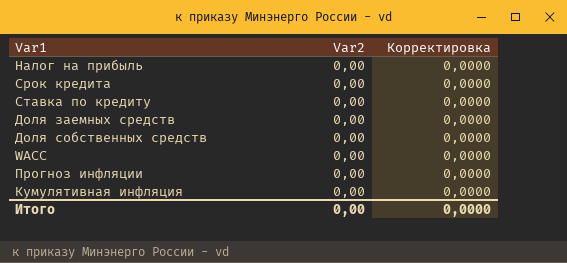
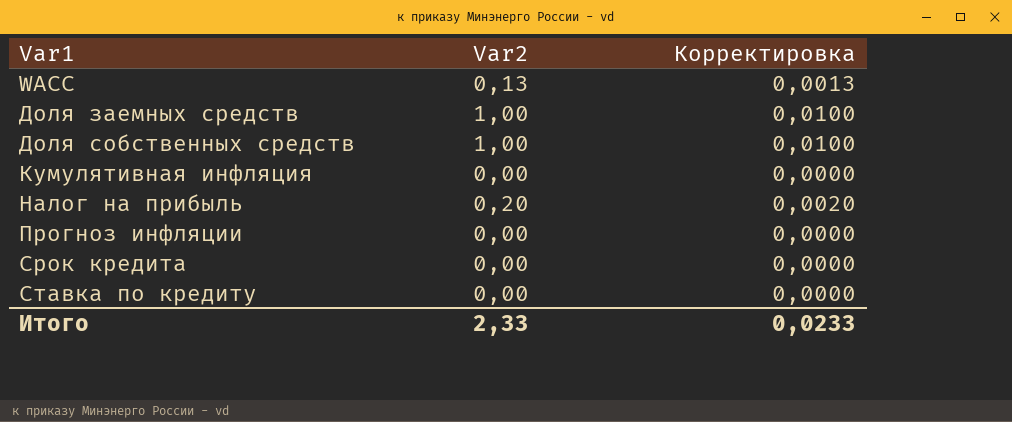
row order: none -> Var1 ascending
WACC | Var2: 0,00 -> 0,13
WACC | Корректировка: 0,0000 -> 0,0013
Доля заемных средств | Var2: 0,00 -> 1,00
Доля заемных средств | Корректировка: 0,0000 -> 0,0100
Доля собственных средств | Var2: 0,00 -> 1,00
Доля собственных средств | Корректировка: 0,0000 -> 0,0100
Налог на прибыль | Var2: 0,00 -> 0,20
Налог на прибыль | Корректировка: 0,0000 -> 0,0020
Итого | Var2: 0,00 -> 2,33
Итого | Корректировка: 0,0000 -> 0,0233

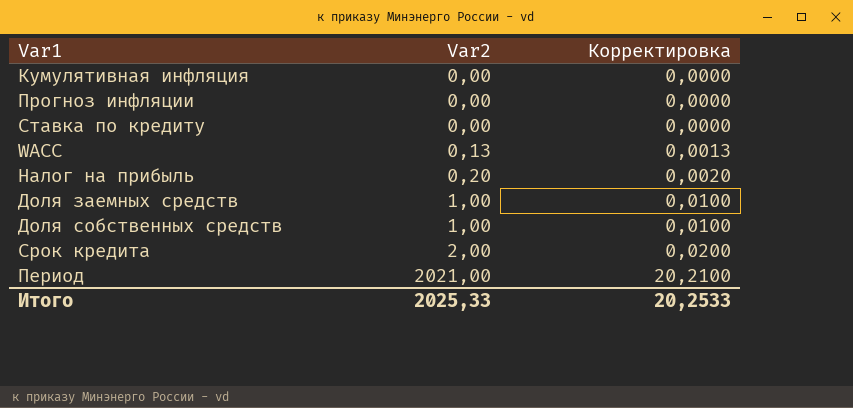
row order: Var1 ascending -> Var2 ascending
Срок кредита | Var2: 0,00 -> 2,00
Срок кредита | Корректировка: 0,0000 -> 0,0200
row Период: none -> 2021,00 | 20,2100
Итого | Var2: 2,33 -> 2025,33
Итого | Корректировка: 0,0233 -> 20,2533

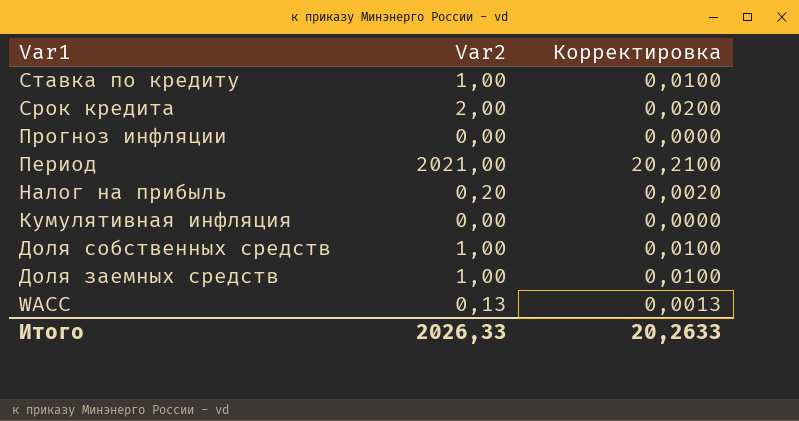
row order: Var2 ascending -> Var1 descending
Ставка по кредиту | Var2: 0,00 -> 1,00
Ставка по кредиту | Корректировка: 0,0000 -> 0,0100
Итого | Var2: 2025,33 -> 2026,33
Итого | Корректировка: 20,2533 -> 20,2633

